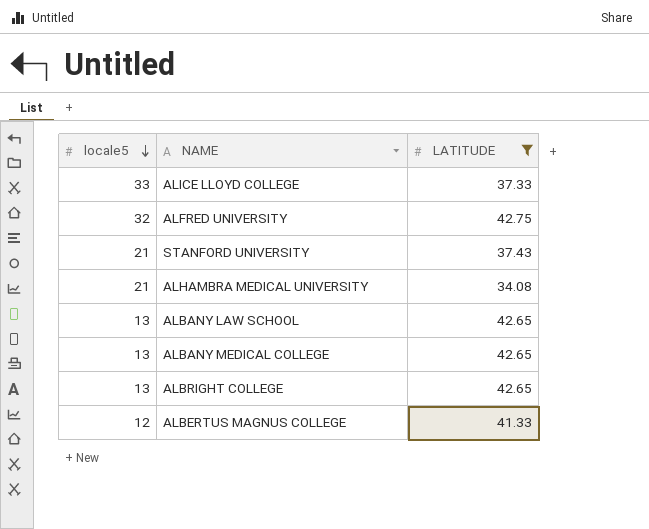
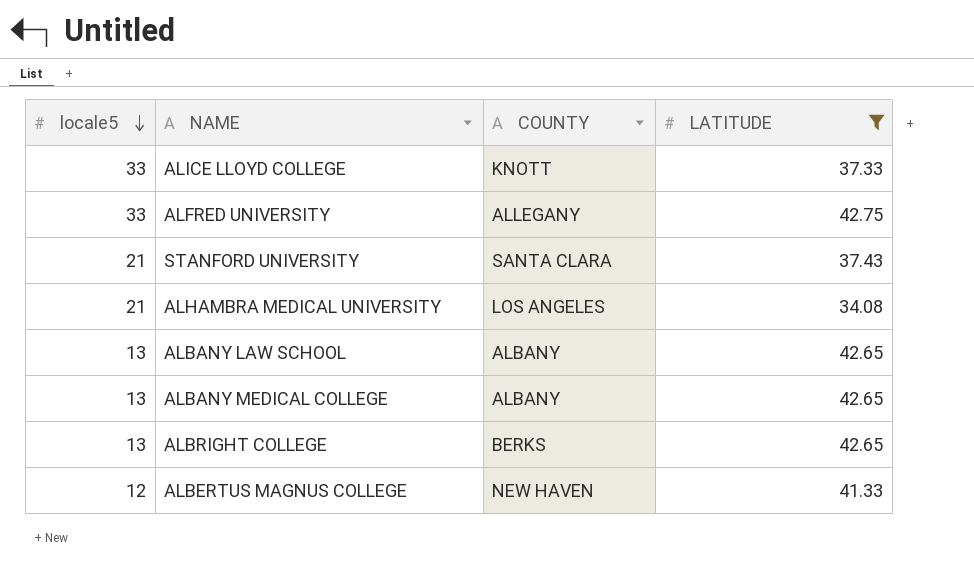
column COUNTY | position: none -> 3
ALFRED UNIVERSITY | locale5: 32 -> 33

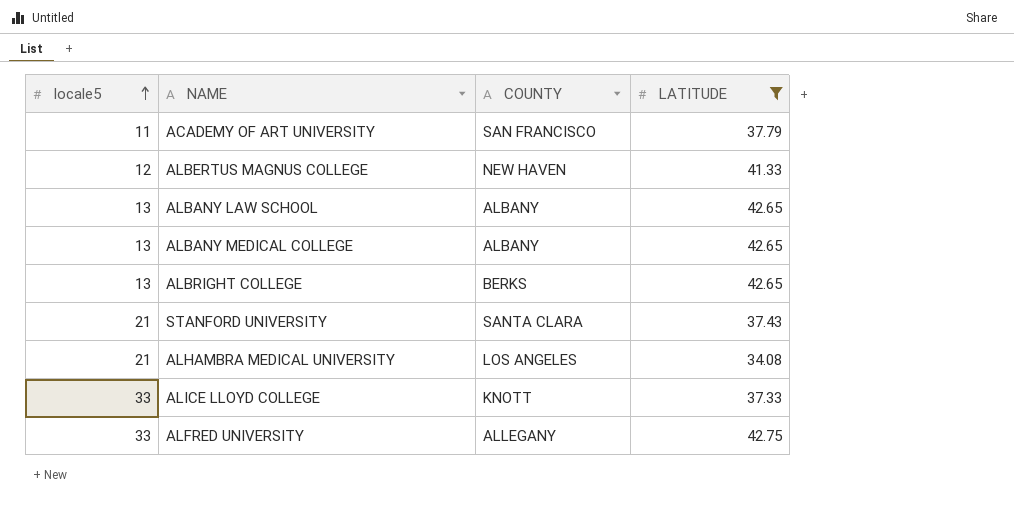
row order: locale5 descending -> locale5 ascending
row ACADEMY OF ART UNIVERSITY: none -> 11 | SAN FRANCISCO | 37.79

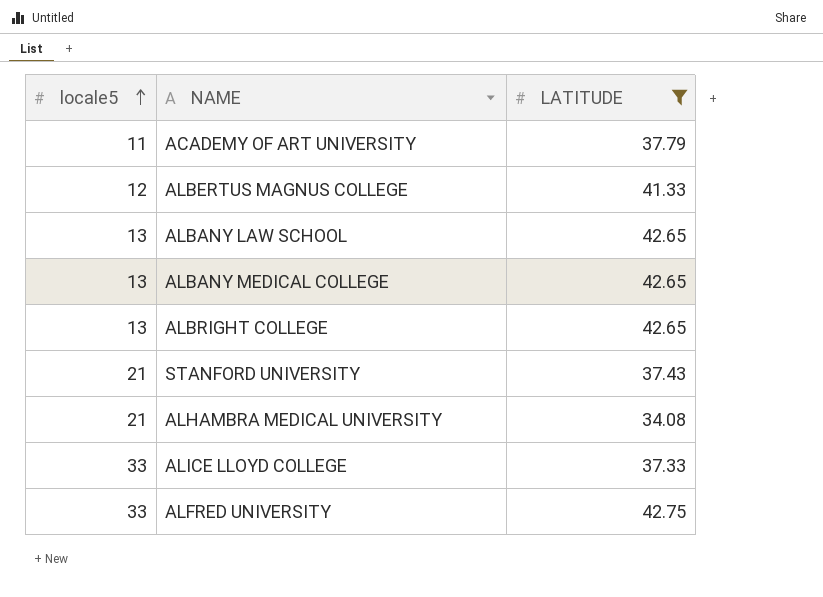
column COUNTY | position: 3 -> none

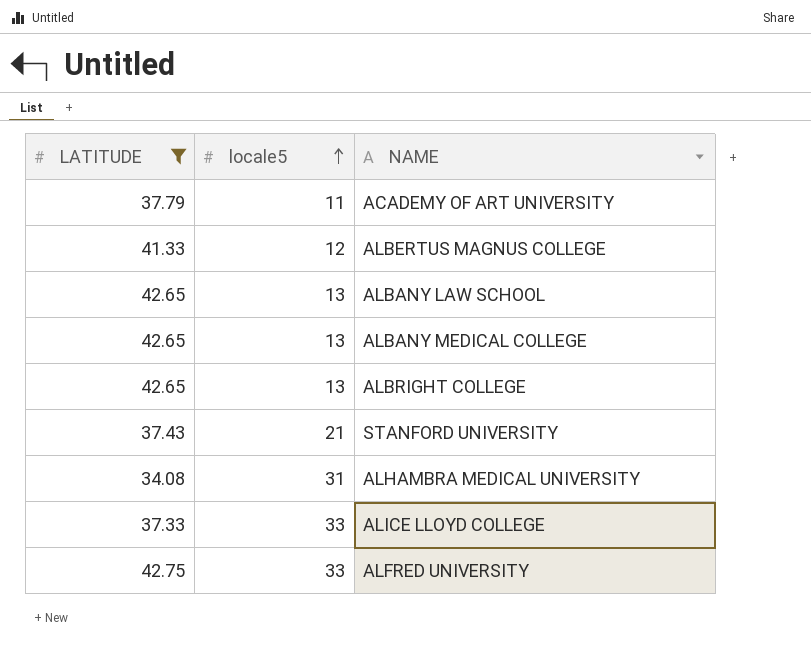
column LATITUDE | position: 3 -> 1
ALHAMBRA MEDICAL UNIVERSITY | locale5: 21 -> 31

